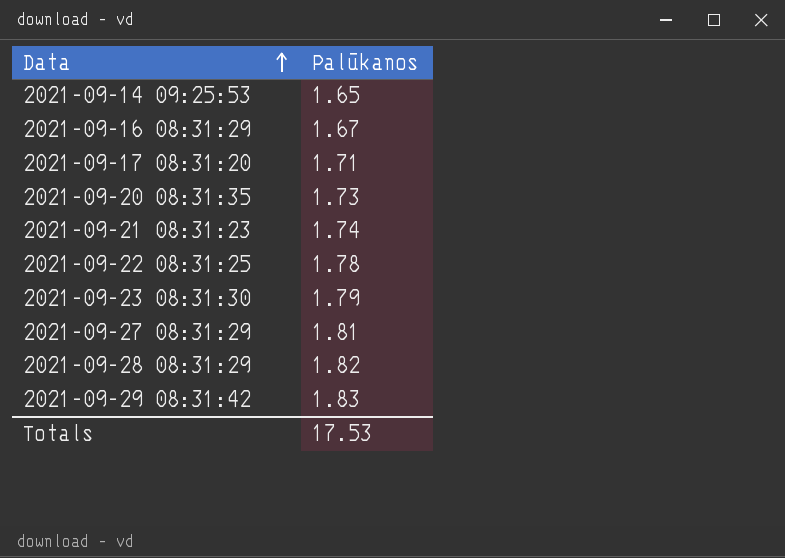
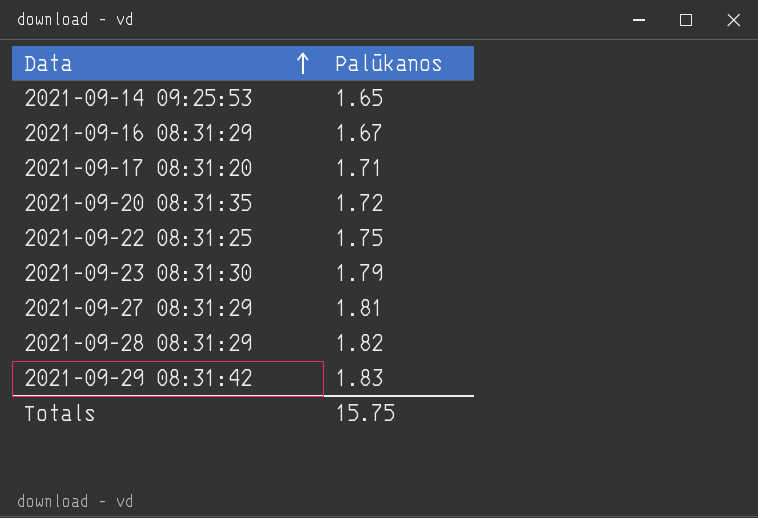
row 2021-09-21 08:31:23: 1.74 -> none
2021-09-20 08:31:35 | Palūkanos: 1.73 -> 1.72
2021-09-22 08:31:25 | Palūkanos: 1.78 -> 1.75
Totals | Palūkanos: 17.53 -> 15.75

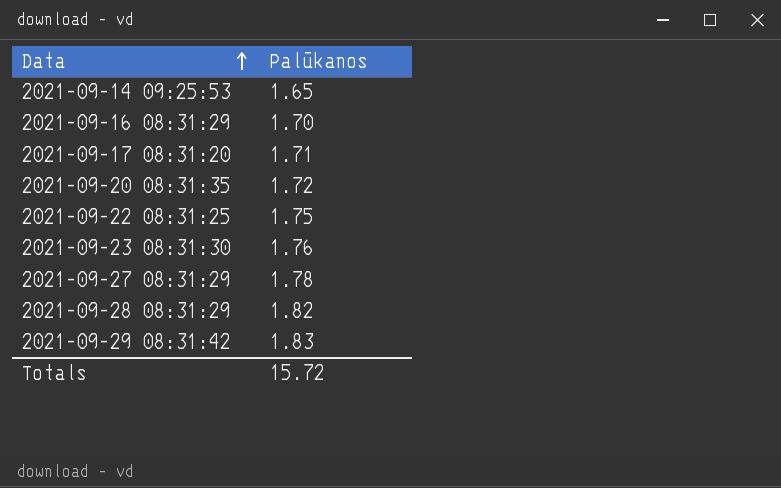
2021-09-16 08:31:29 | Palūkanos: 1.67 -> 1.70
2021-09-23 08:31:30 | Palūkanos: 1.79 -> 1.76
2021-09-27 08:31:29 | Palūkanos: 1.81 -> 1.78
Totals | Palūkanos: 15.75 -> 15.72

